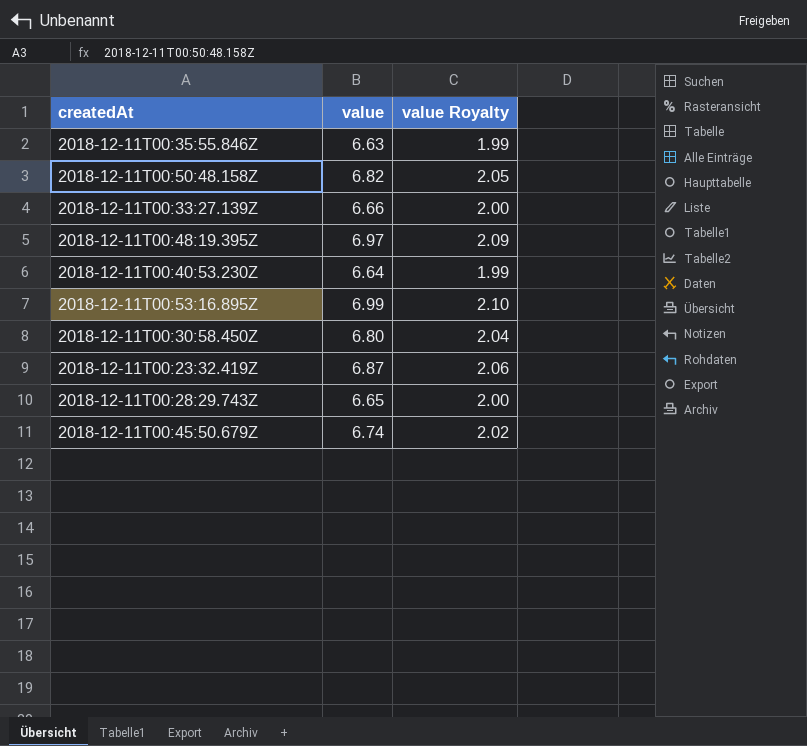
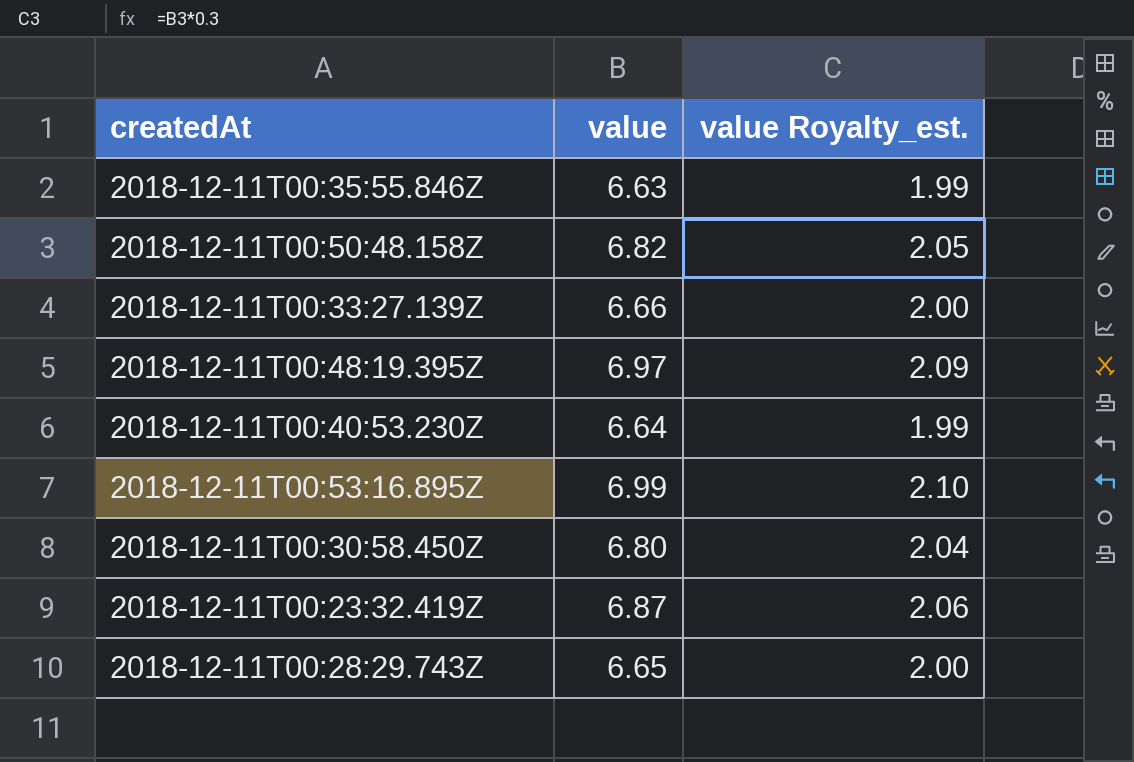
column name: value Royalty -> value Royalty_est.
row 2018-12-11T00:45:50.679Z: 6.74 | 2.02 -> none

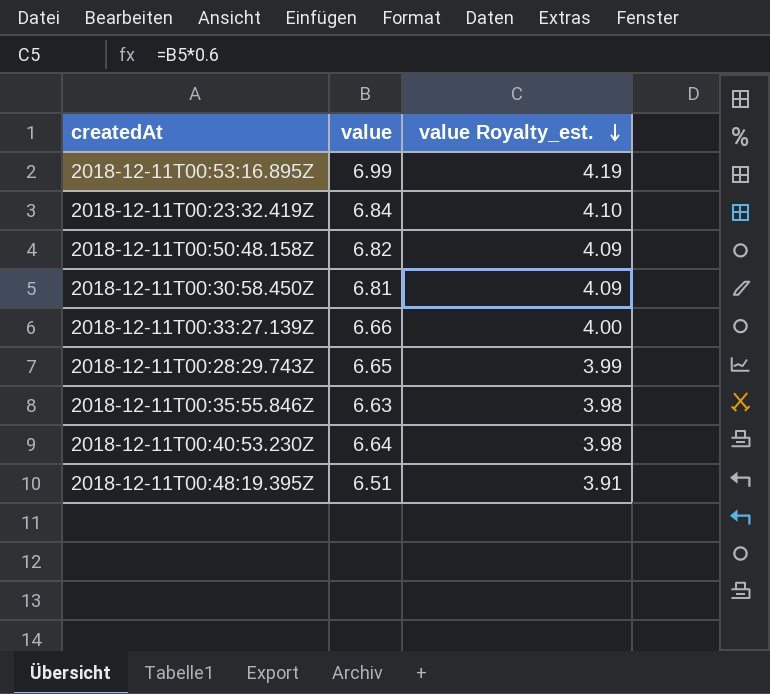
row order: none -> value Royalty_est. descending
column value Royalty_est. | formula: [value] * 0.3 -> [value] * 0.6
2018-12-11T00:23:32.419Z | value: 6.87 -> 6.84
2018-12-11T00:30:58.450Z | value: 6.80 -> 6.81
2018-12-11T00:48:19.395Z | value: 6.97 -> 6.51

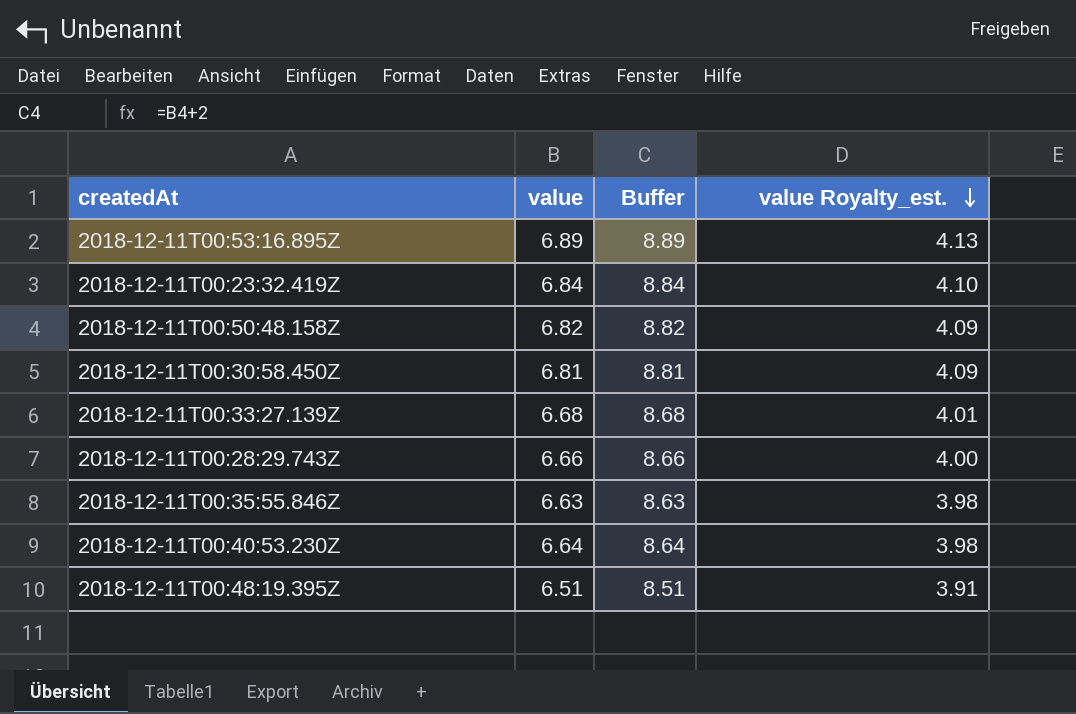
column Buffer | formula: none -> [value] + 2
2018-12-11T00:53:16.895Z | value: 6.99 -> 6.89
2018-12-11T00:53:16.895Z | value Royalty_est.: 4.19 -> 4.13
2018-12-11T00:33:27.139Z | value: 6.66 -> 6.68
2018-12-11T00:33:27.139Z | value Royalty_est.: 4.00 -> 4.01
2018-12-11T00:28:29.743Z | value: 6.65 -> 6.66
2018-12-11T00:28:29.743Z | value Royalty_est.: 3.99 -> 4.00

